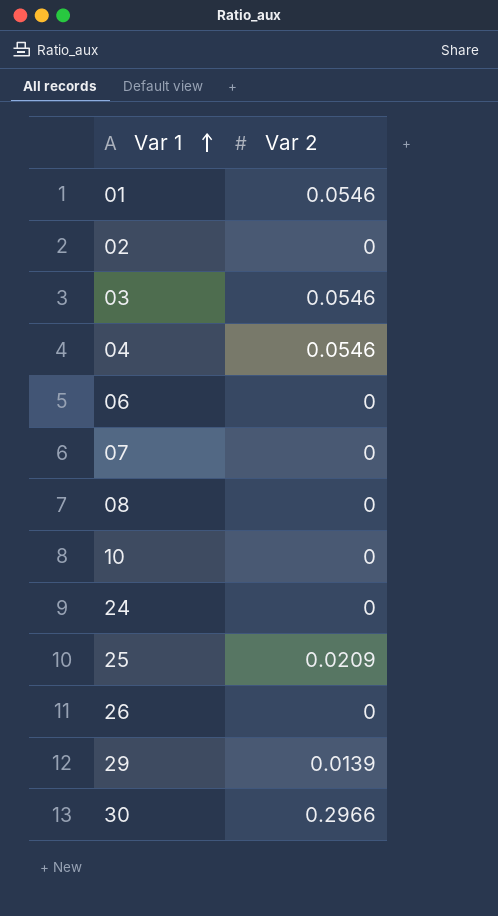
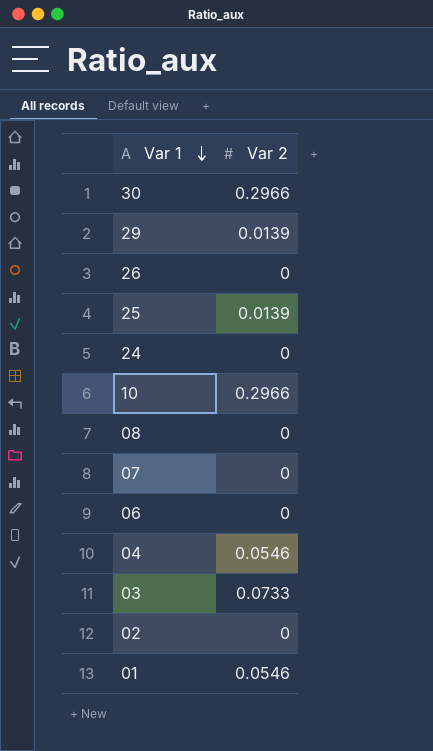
row order: Var 1 ascending -> Var 1 descending
25 | Var 2: 0.0209 -> 0.0139
10 | Var 2: 0 -> 0.2966
03 | Var 2: 0.0546 -> 0.0733

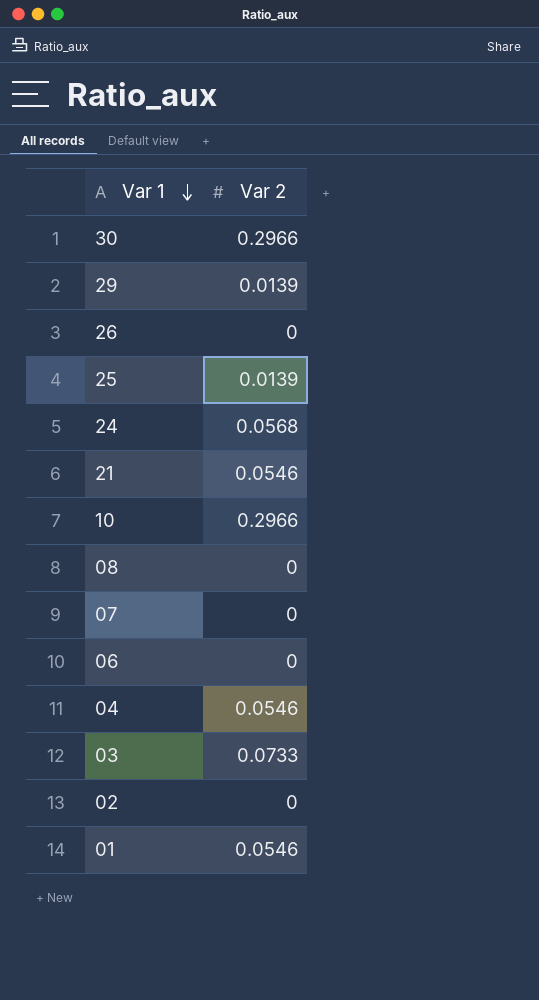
24 | Var 2: 0 -> 0.0568
row 21: none -> 0.0546

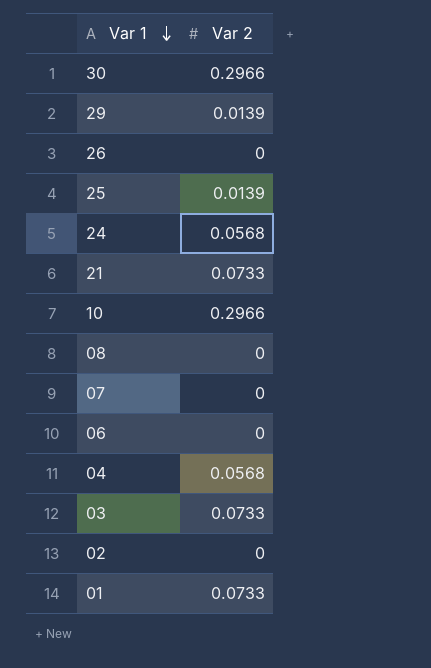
21 | Var 2: 0.0546 -> 0.0733
04 | Var 2: 0.0546 -> 0.0568
01 | Var 2: 0.0546 -> 0.0733

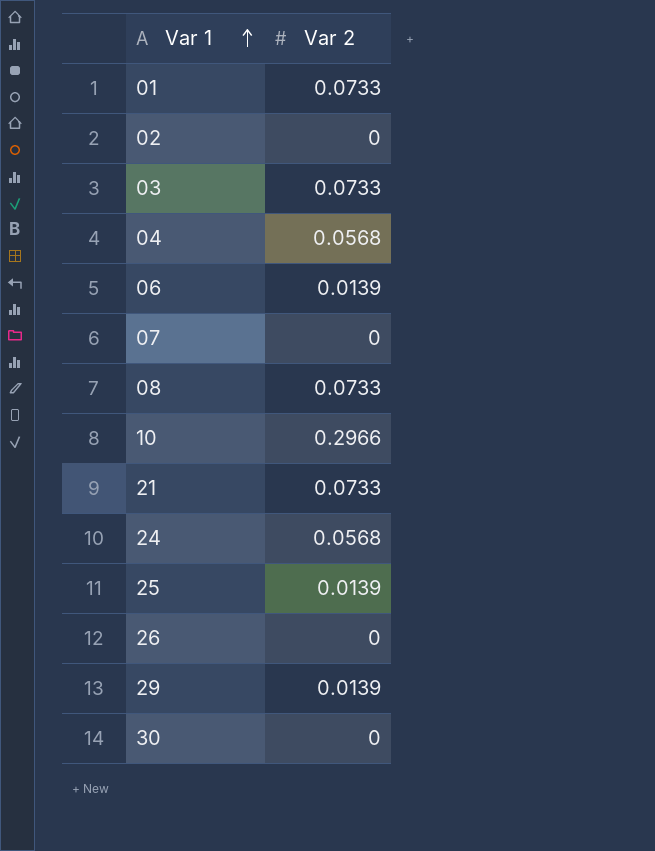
row order: Var 1 descending -> Var 1 ascending
06 | Var 2: 0 -> 0.0139
08 | Var 2: 0 -> 0.0733
30 | Var 2: 0.2966 -> 0

